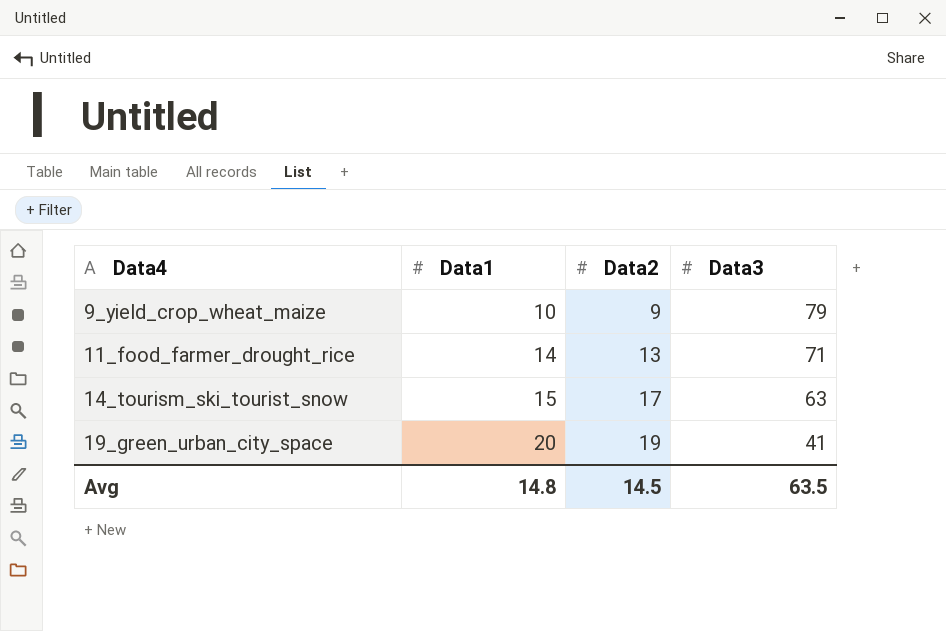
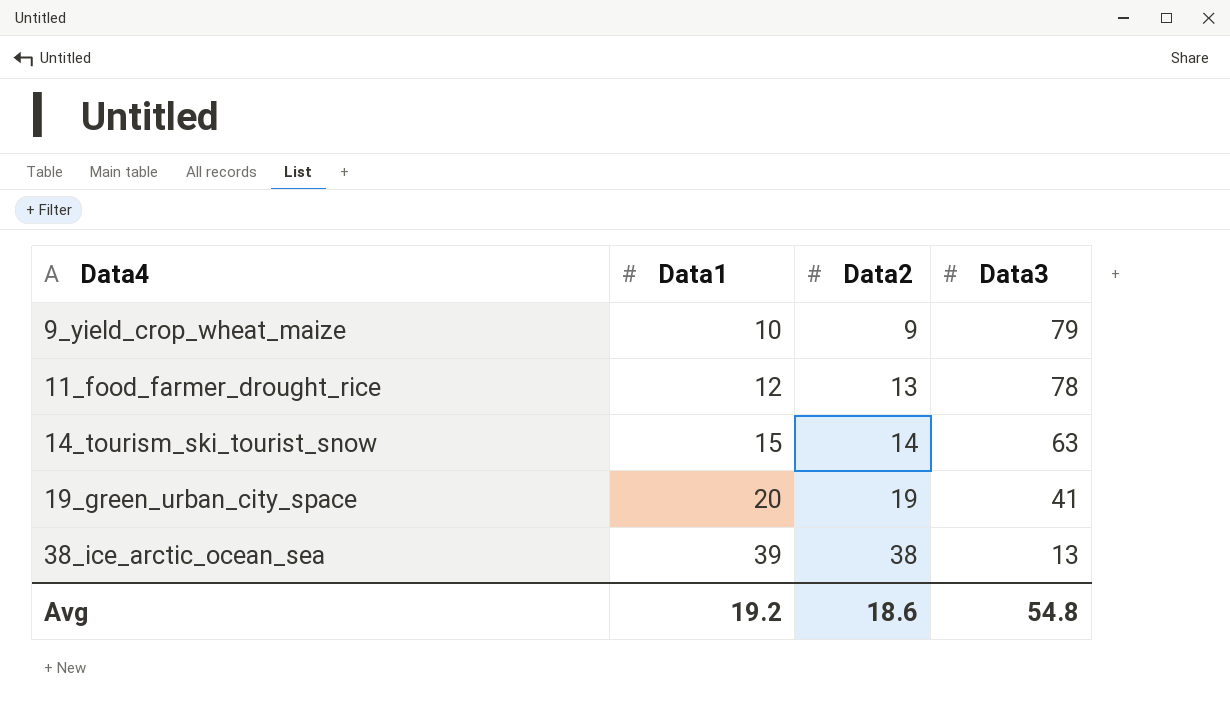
11_food_farmer_drought_rice | Data1: 14 -> 12
11_food_farmer_drought_rice | Data3: 71 -> 78
14_tourism_ski_tourist_snow | Data2: 17 -> 14
row 38_ice_arctic_ocean_sea: none -> 39 | 38 | 13
Avg | Data1: 14.8 -> 19.2
Avg | Data2: 14.5 -> 18.6
Avg | Data3: 63.5 -> 54.8

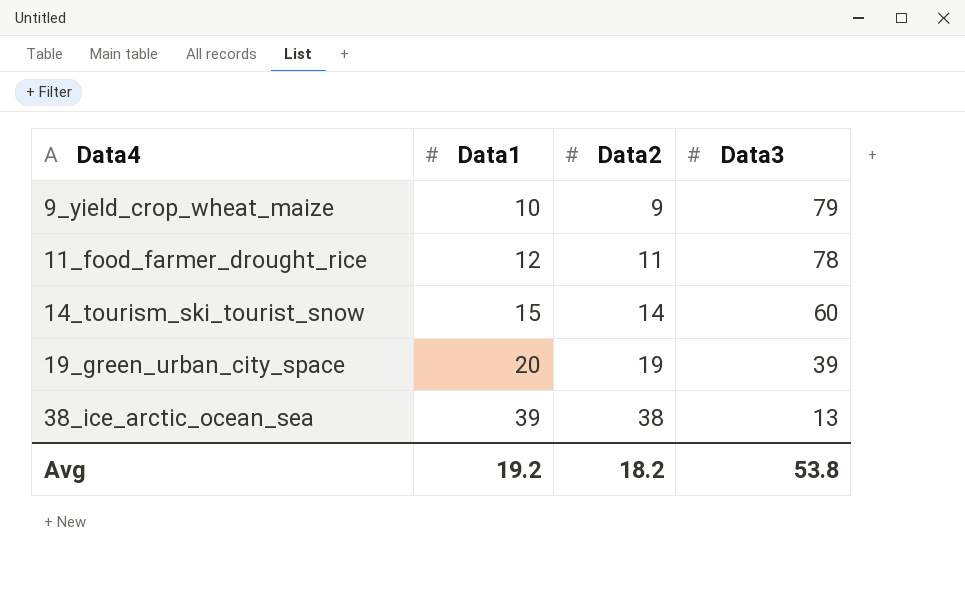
11_food_farmer_drought_rice | Data2: 13 -> 11
14_tourism_ski_tourist_snow | Data3: 63 -> 60
19_green_urban_city_space | Data3: 41 -> 39
Avg | Data2: 18.6 -> 18.2
Avg | Data3: 54.8 -> 53.8

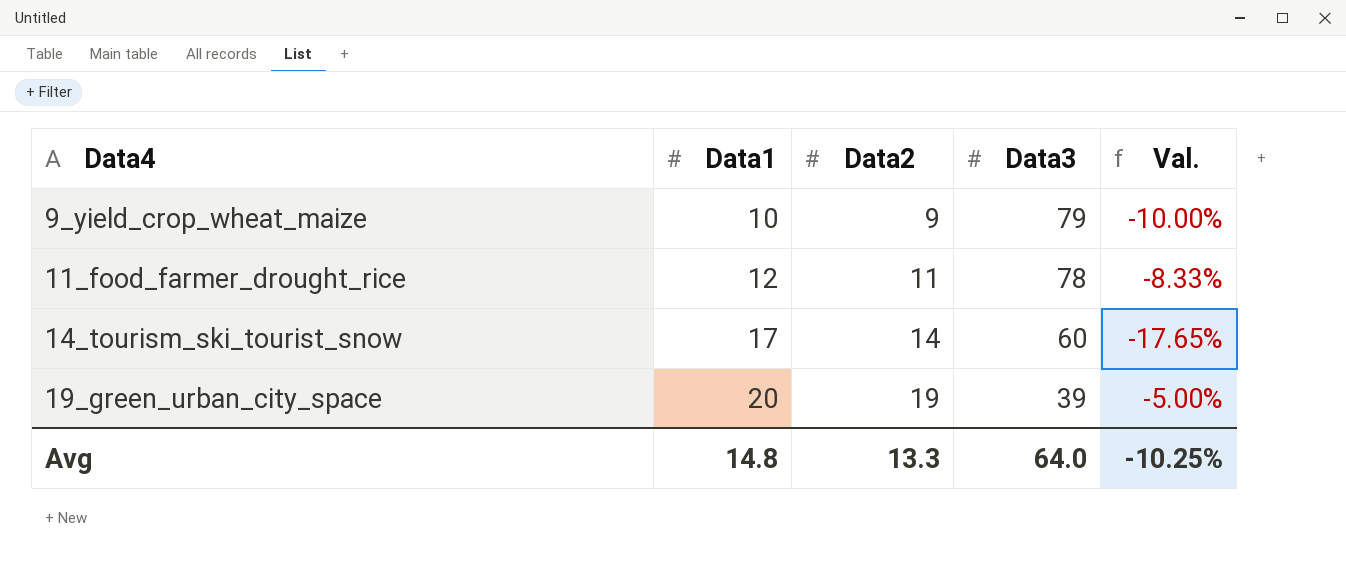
column Val. | formula: none -> ([Data2] - [Data1]) / [Data1]
row 38_ice_arctic_ocean_sea: 39 | 38 | 13 -> none
14_tourism_ski_tourist_snow | Data1: 15 -> 17
Avg | Data1: 19.2 -> 14.8
Avg | Data2: 18.2 -> 13.3
Avg | Data3: 53.8 -> 64.0

